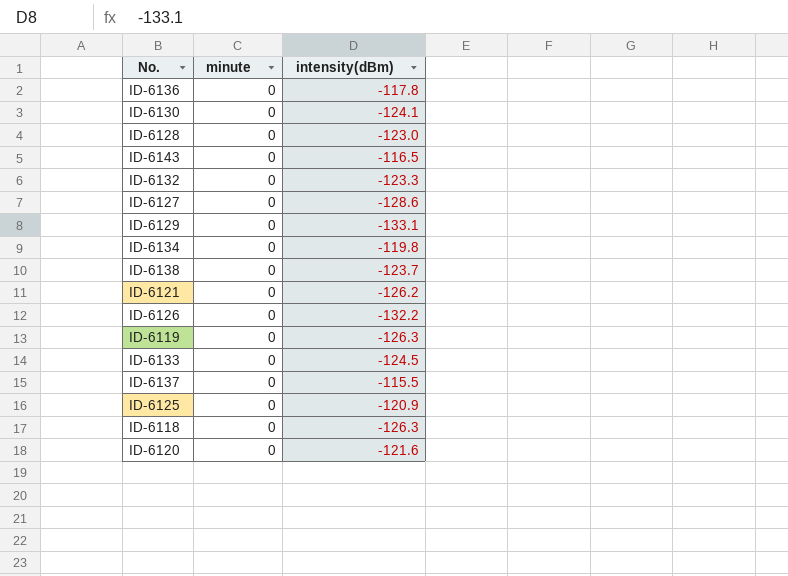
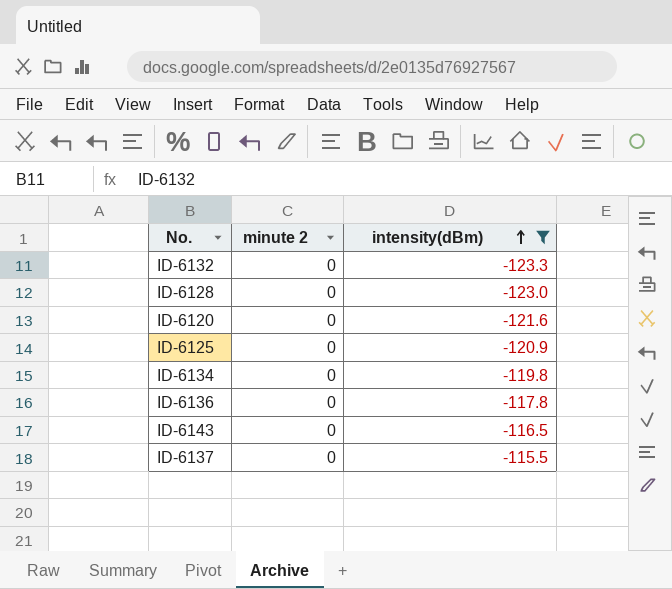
filter: none -> intensity(dBm) >= -123.3
row order: none -> intensity(dBm) ascending
column name: minute -> minute 2

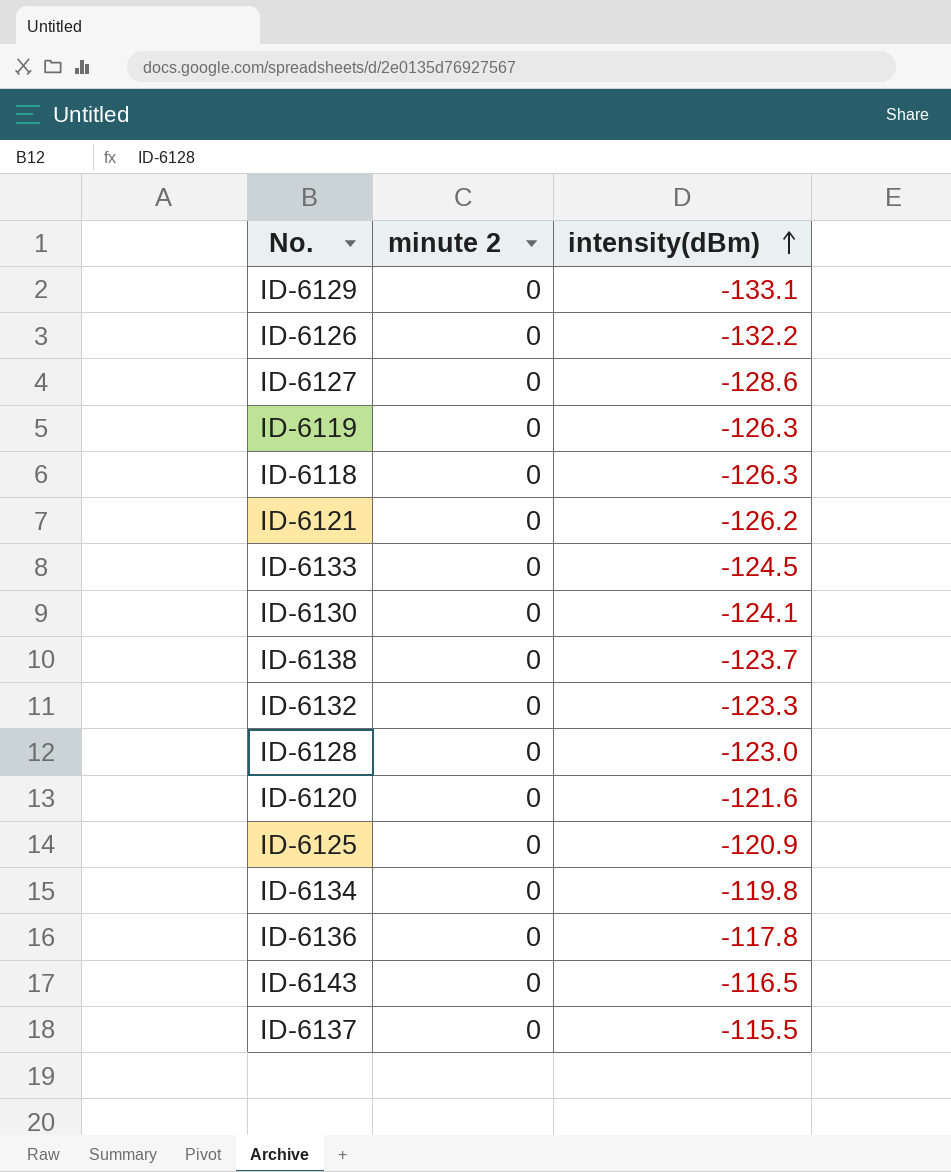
filter: intensity(dBm) >= -123.3 -> none

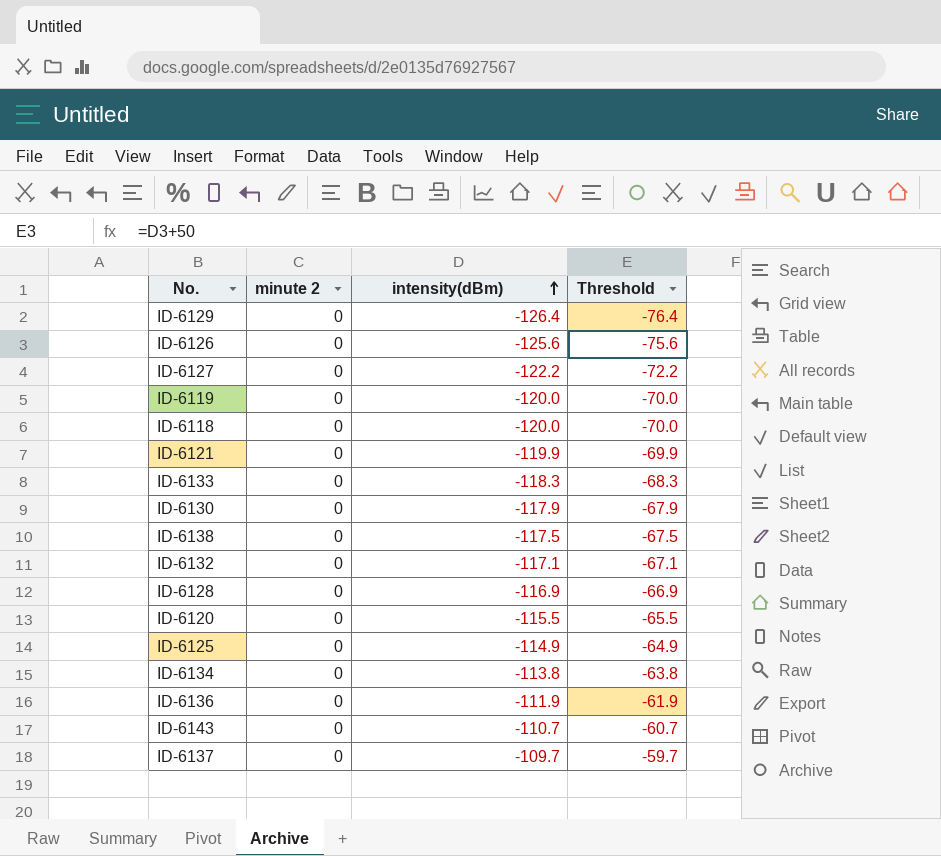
column Threshold | formula: none -> [intensity(dBm)] + 50
ID-6129 | intensity(dBm): -133.1 -> -126.4
ID-6126 | intensity(dBm): -132.2 -> -125.6
ID-6127 | intensity(dBm): -128.6 -> -122.2
ID-6119 | intensity(dBm): -126.3 -> -120.0
ID-6118 | intensity(dBm): -126.3 -> -120.0
ID-6121 | intensity(dBm): -126.2 -> -119.9
ID-6133 | intensity(dBm): -124.5 -> -118.3
ID-6130 | intensity(dBm): -124.1 -> -117.9
ID-6138 | intensity(dBm): -123.7 -> -117.5
ID-6132 | intensity(dBm): -123.3 -> -117.1
ID-6128 | intensity(dBm): -123.0 -> -116.9
ID-6120 | intensity(dBm): -121.6 -> -115.5
ID-6125 | intensity(dBm): -120.9 -> -114.9
ID-6134 | intensity(dBm): -119.8 -> -113.8
ID-6136 | intensity(dBm): -117.8 -> -111.9
ID-6143 | intensity(dBm): -116.5 -> -110.7
ID-6137 | intensity(dBm): -115.5 -> -109.7

